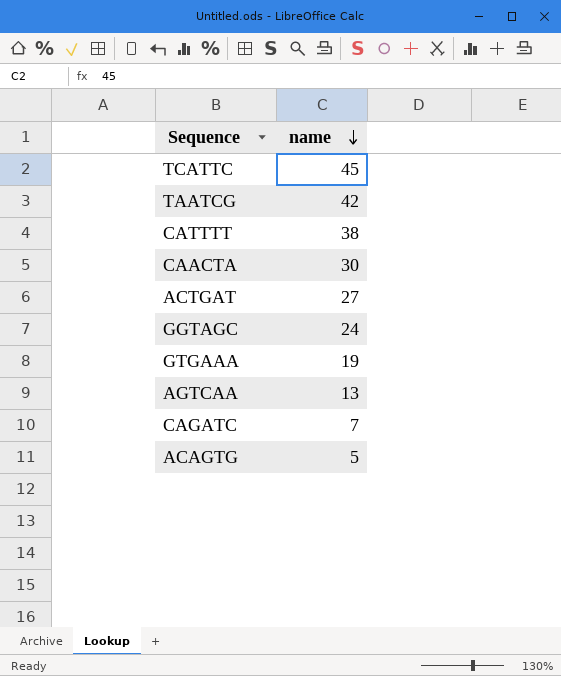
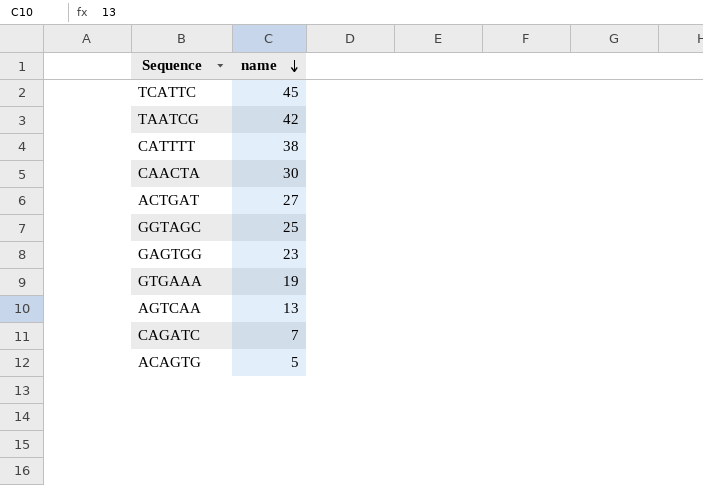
GGTAGC | name: 24 -> 25
row GAGTGG: none -> 23

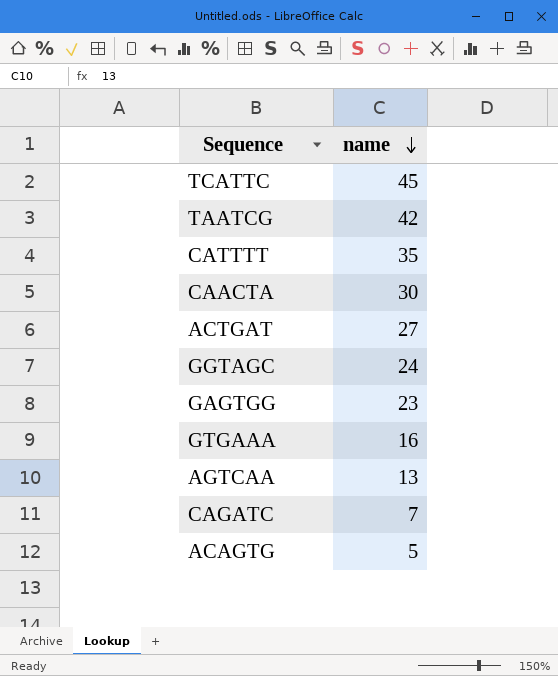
CATTTT | name: 38 -> 35
GGTAGC | name: 25 -> 24
GTGAAA | name: 19 -> 16

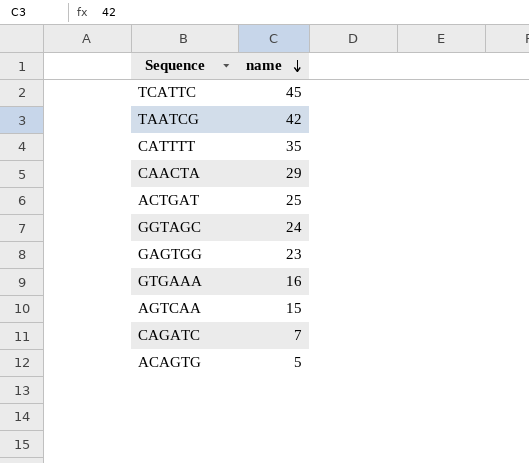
CAACTA | name: 30 -> 29
ACTGAT | name: 27 -> 25
AGTCAA | name: 13 -> 15

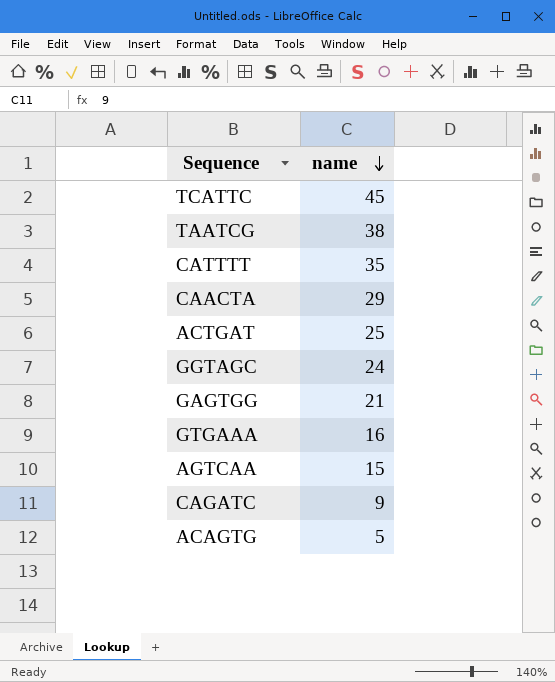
TAATCG | name: 42 -> 38
GAGTGG | name: 23 -> 21
CAGATC | name: 7 -> 9

